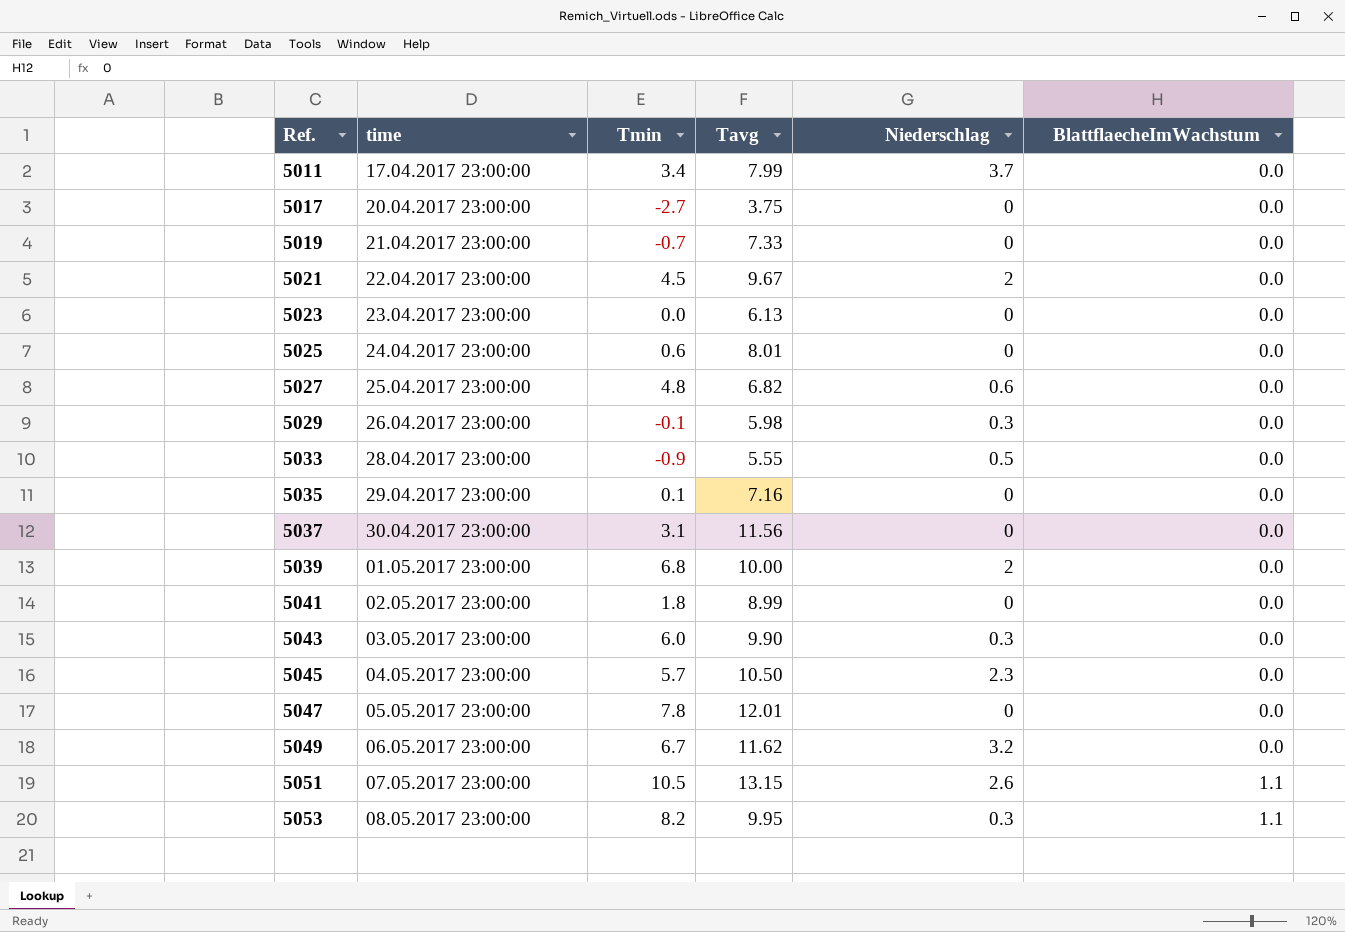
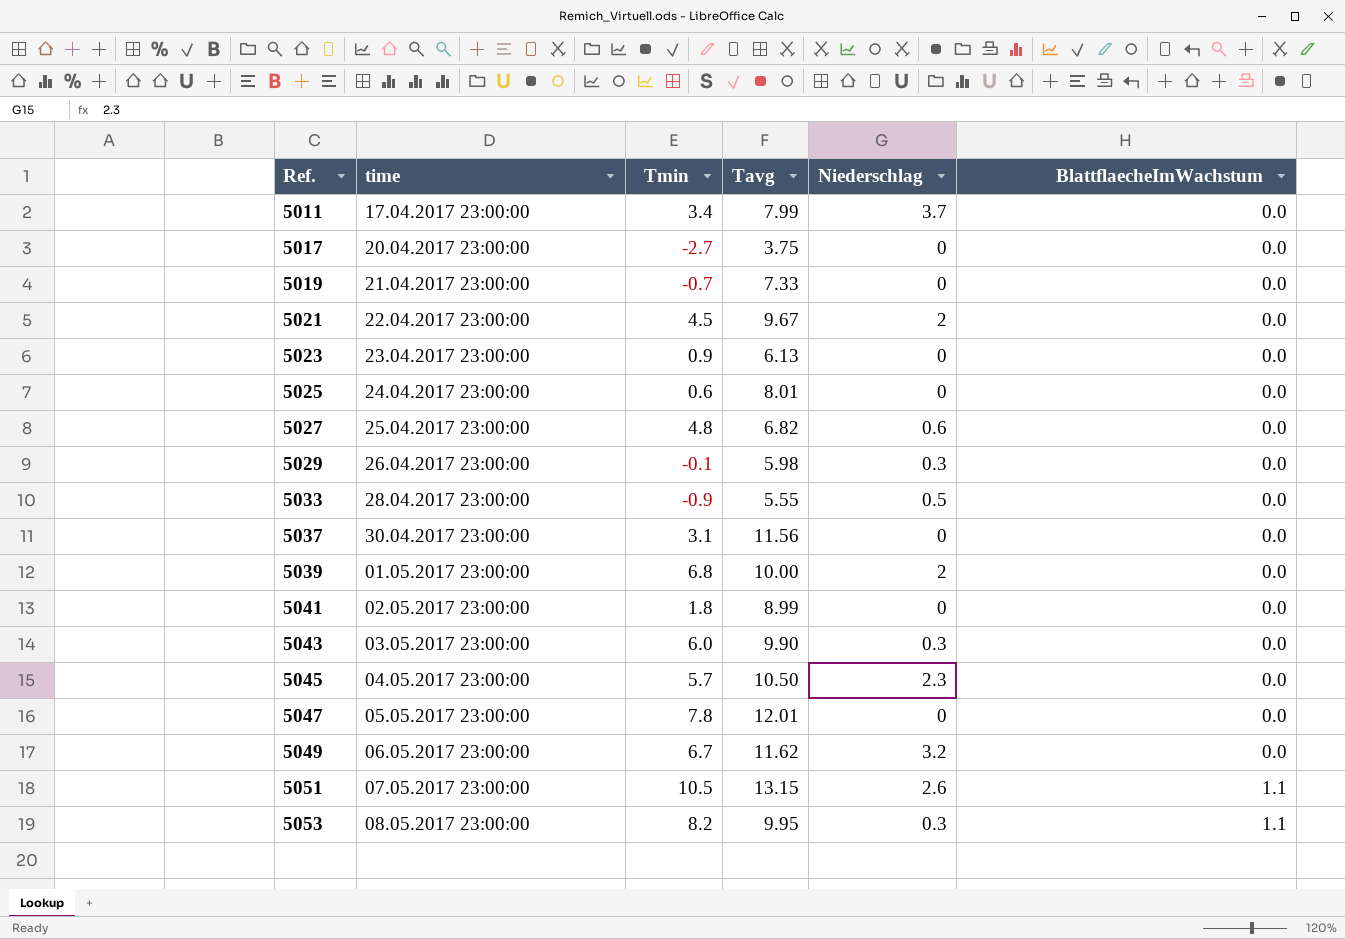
row 5035: 29.04.2017 23:00:00 | 0.1 | 7.16 | 0 | 0.0 -> none
5023 | Tmin: 0.0 -> 0.9

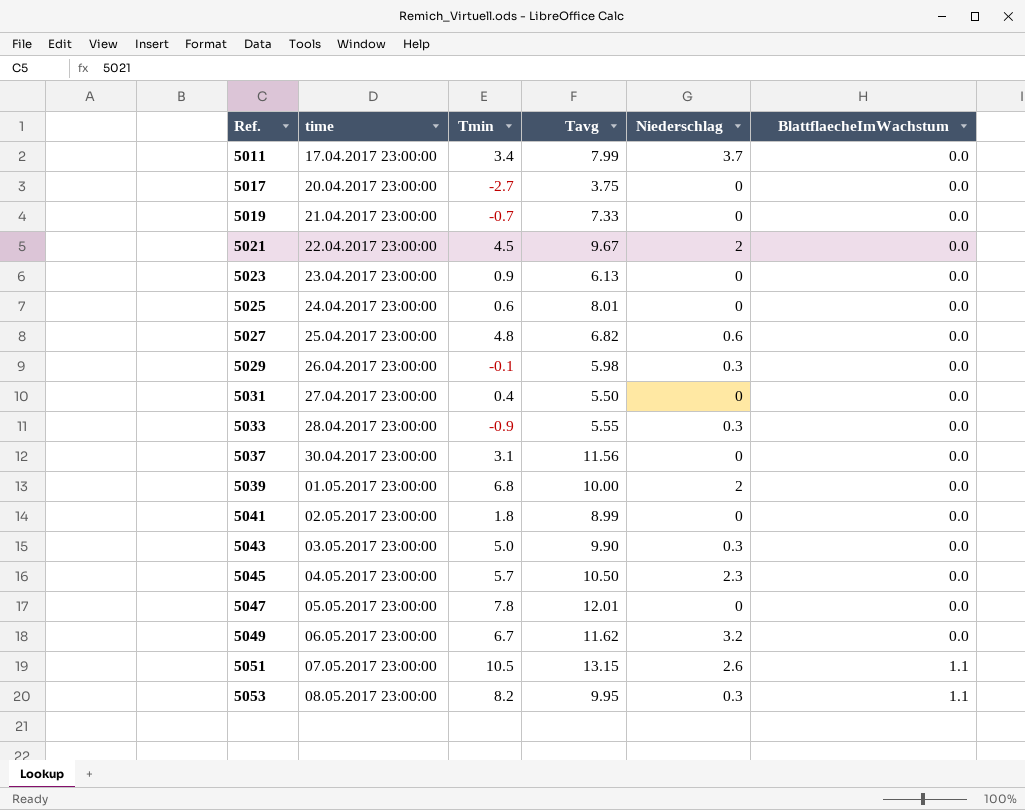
row 5031: none -> 27.04.2017 23:00:00 | 0.4 | 5.50 | 0 | 0.0
5033 | Niederschlag: 0.5 -> 0.3
5043 | Tmin: 6.0 -> 5.0

